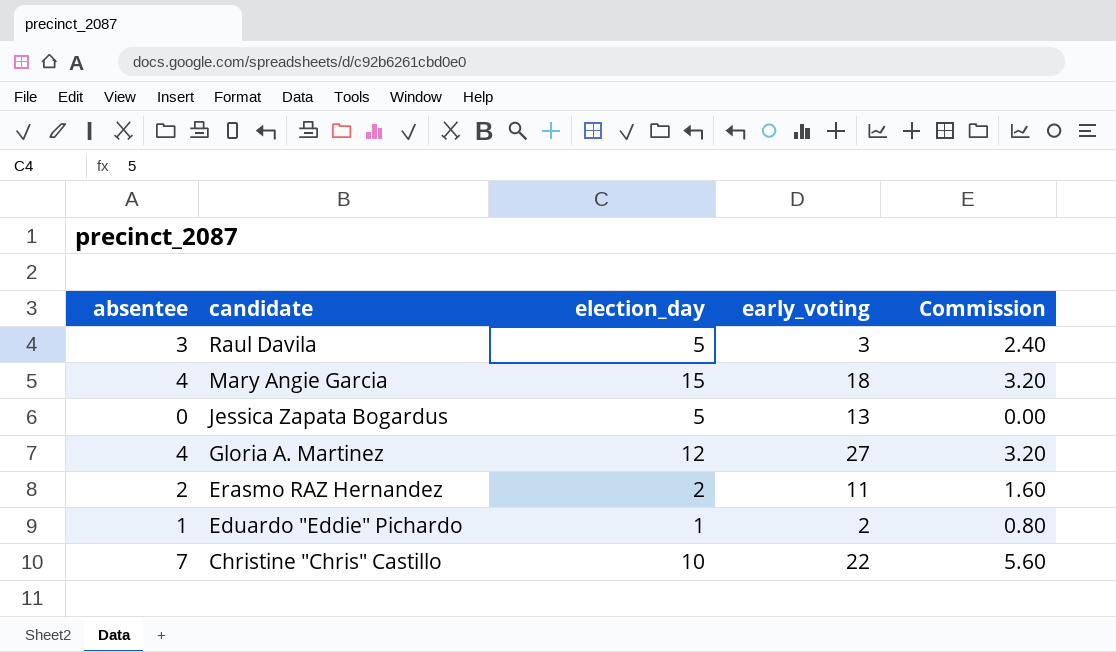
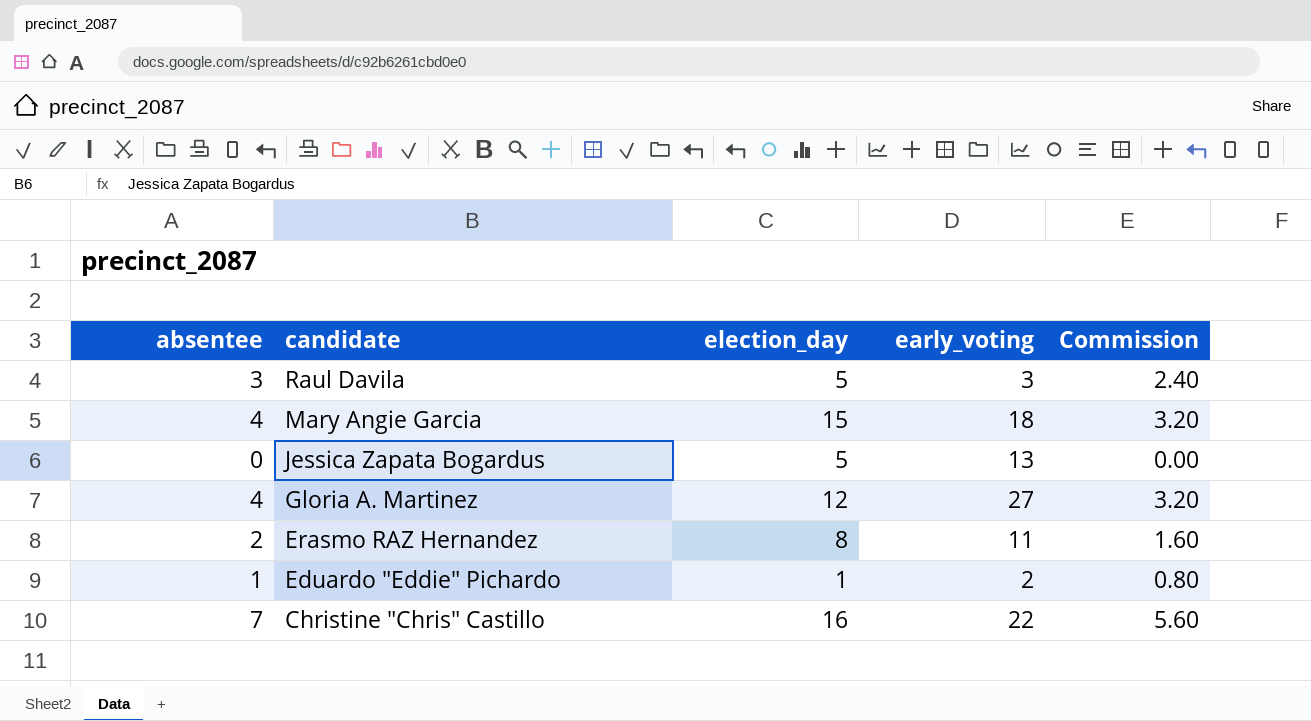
Erasmo RAZ Hernandez | election_day: 2 -> 8
Christine "Chris" Castillo | election_day: 10 -> 16

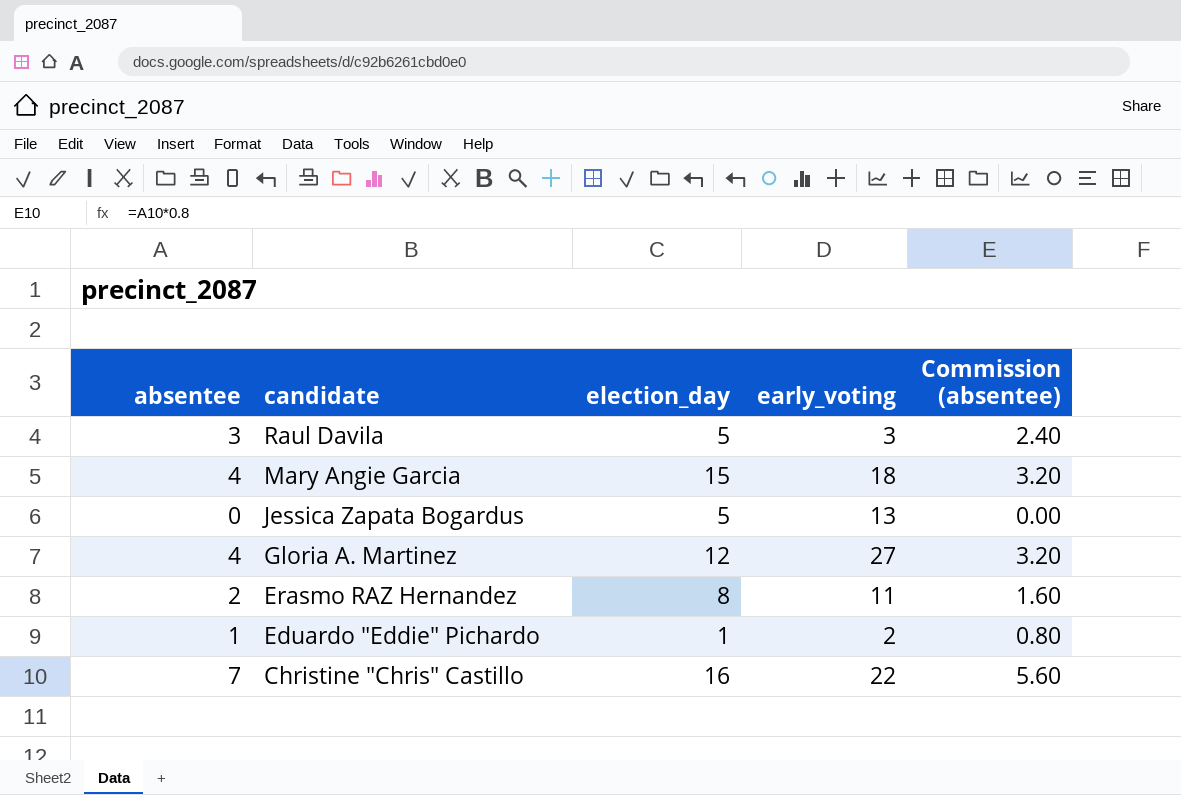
column name: Commission -> Commission (absentee)

